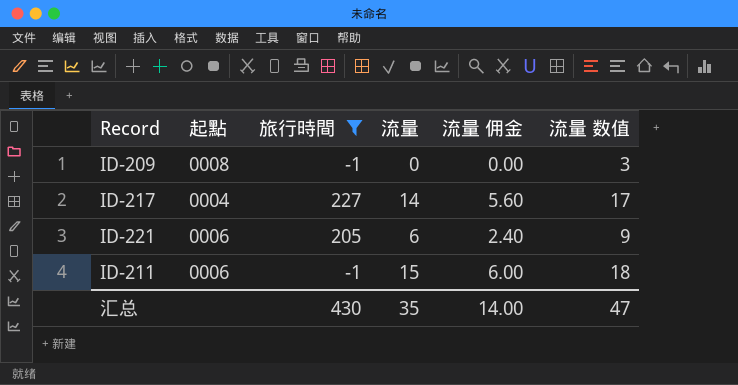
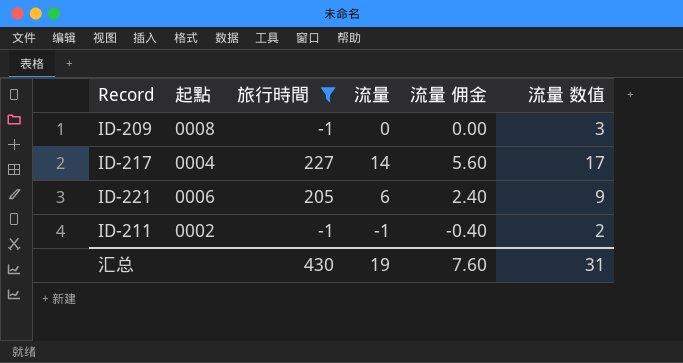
ID-211 | 起點: 0006 -> 0002
ID-211 | 流量: 15 -> -1
ID-211 | 流量 佣金: 6.00 -> -0.40
ID-211 | 流量 数值: 18 -> 2
汇总 | 流量: 35 -> 19
汇总 | 流量 佣金: 14.00 -> 7.60
汇总 | 流量 数值: 47 -> 31

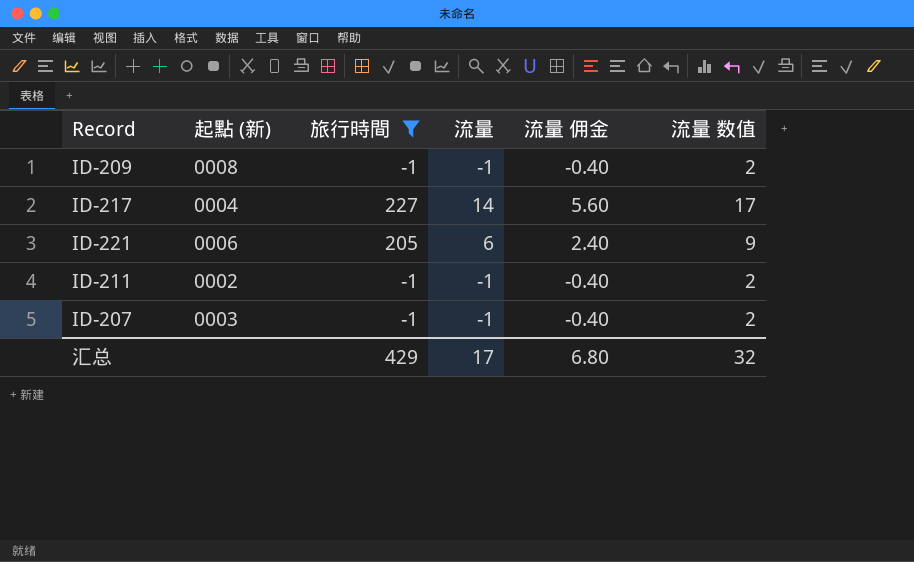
column name: 起點 -> 起點 (新)
ID-209 | 流量: 0 -> -1
ID-209 | 流量 佣金: 0.00 -> -0.40
ID-209 | 流量 数值: 3 -> 2
row ID-207: none -> 0003 | -1 | -1 | -0.40 | 2
汇总 | 旅行時間: 430 -> 429
汇总 | 流量: 19 -> 17
汇总 | 流量 佣金: 7.60 -> 6.80
汇总 | 流量 数值: 31 -> 32

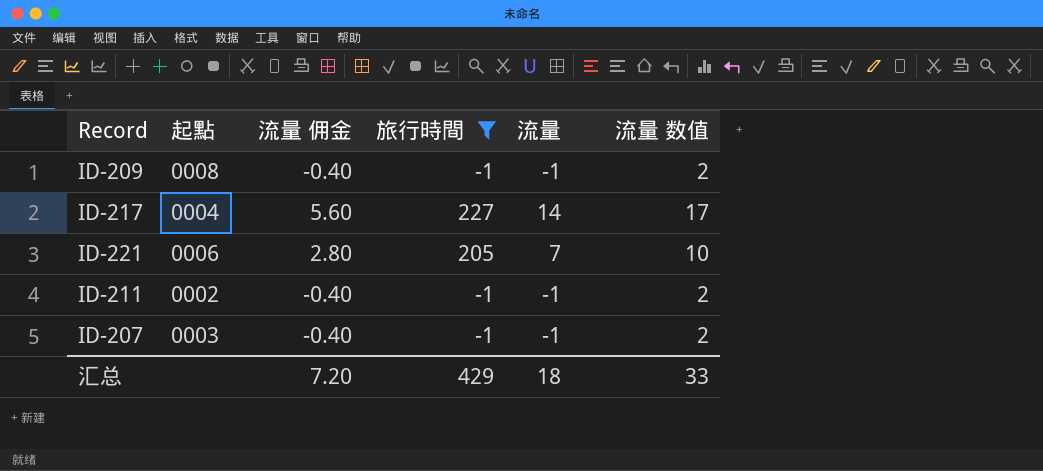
column name: 起點 (新) -> 起點
column 流量 佣金 | position: 5 -> 3
ID-221 | 流量 佣金: 2.40 -> 2.80
ID-221 | 流量: 6 -> 7
ID-221 | 流量 数值: 9 -> 10
汇总 | 流量 佣金: 6.80 -> 7.20
汇总 | 流量: 17 -> 18
汇总 | 流量 数值: 32 -> 33

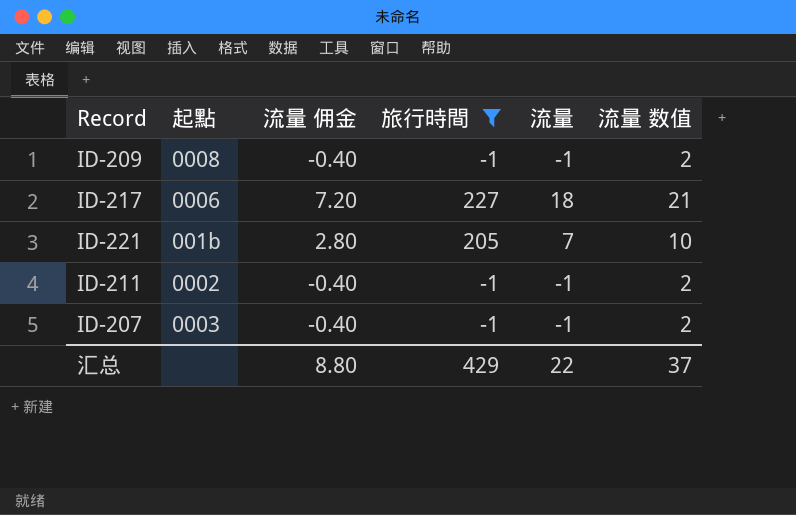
ID-217 | 起點: 0004 -> 0006
ID-217 | 流量 佣金: 5.60 -> 7.20
ID-217 | 流量: 14 -> 18
ID-217 | 流量 数值: 17 -> 21
ID-221 | 起點: 0006 -> 001b
汇总 | 流量 佣金: 7.20 -> 8.80
汇总 | 流量: 18 -> 22
汇总 | 流量 数值: 33 -> 37

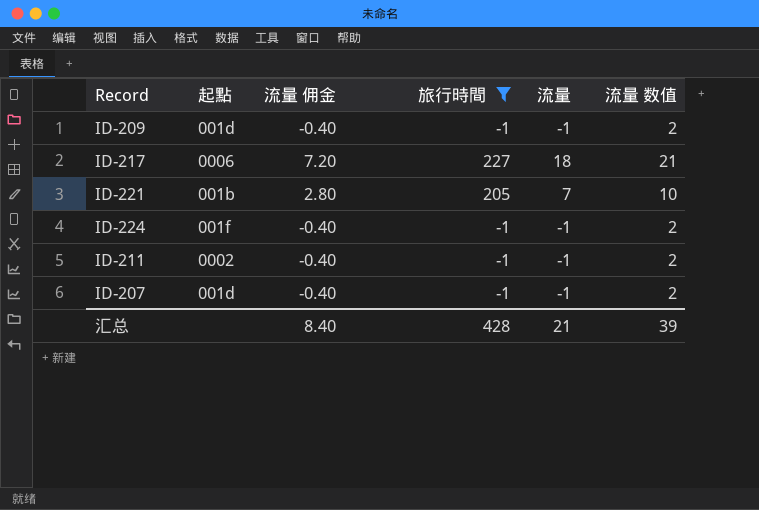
ID-209 | 起點: 0008 -> 001d
row ID-224: none -> 001f | -0.40 | -1 | -1 | 2
ID-207 | 起點: 0003 -> 001d
汇总 | 流量 佣金: 8.80 -> 8.40
汇总 | 旅行時間: 429 -> 428
汇总 | 流量: 22 -> 21
汇总 | 流量 数值: 37 -> 39

